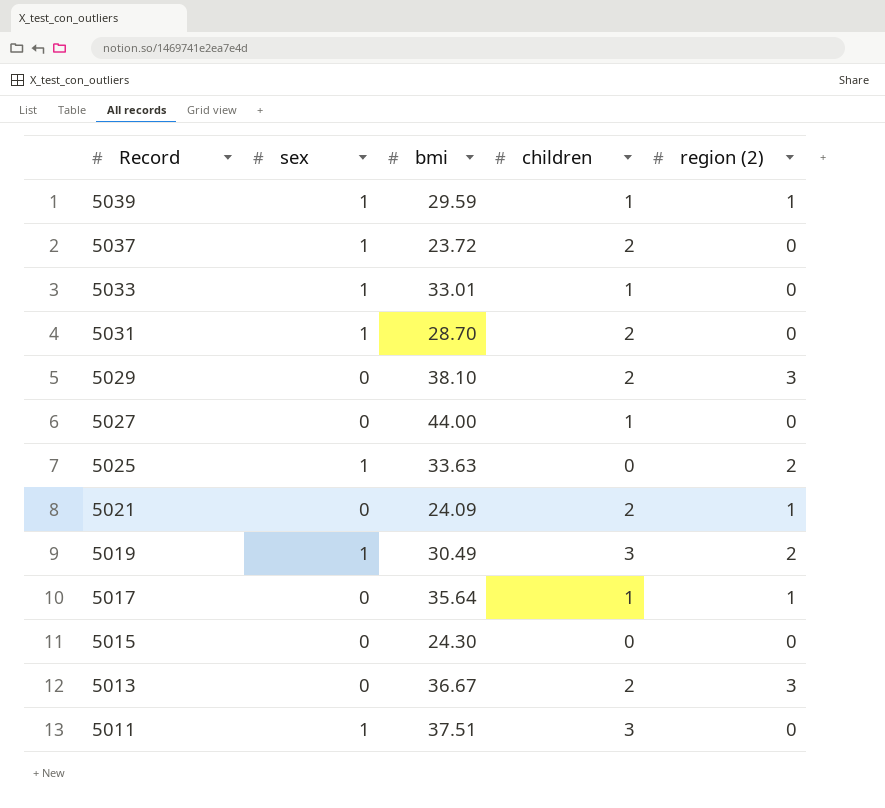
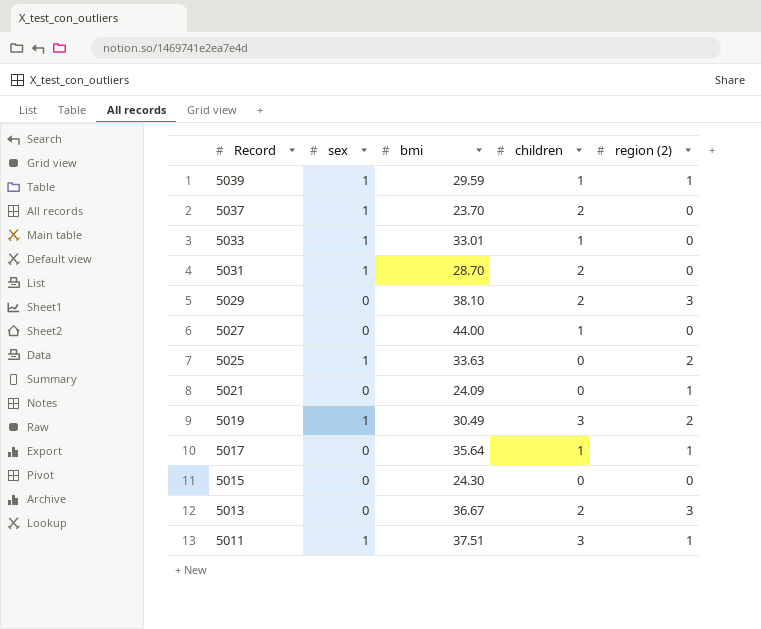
5037 | bmi: 23.72 -> 23.70
5021 | children: 2 -> 0
5011 | region (2): 0 -> 1

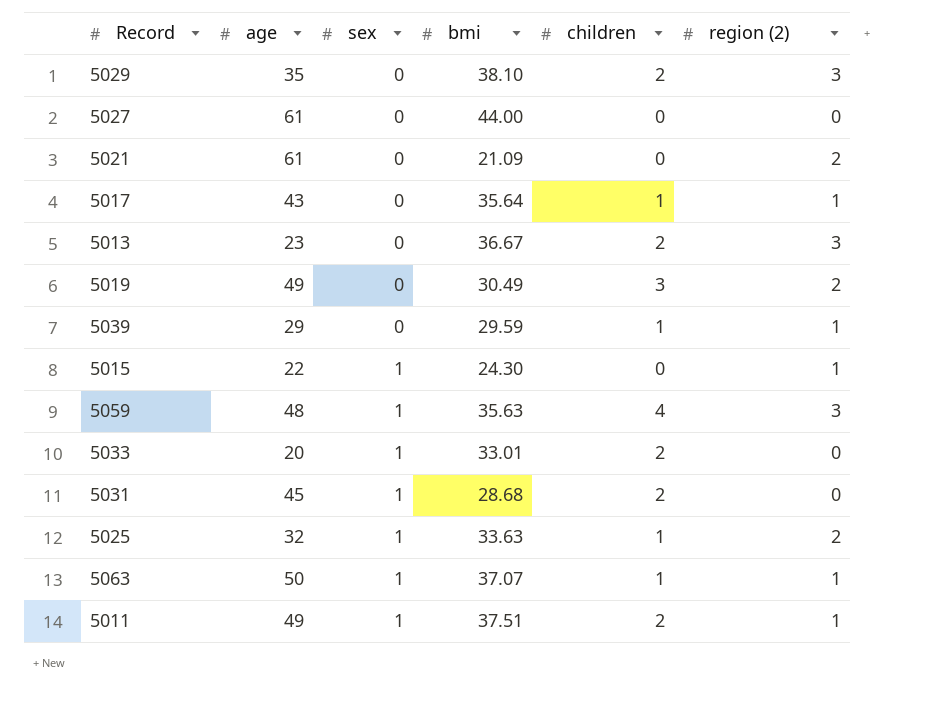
row order: Record descending -> sex ascending
column age | position: none -> 2
row 5037: 1 | 23.70 | 2 | 0 -> none
5027 | children: 1 -> 0
5021 | bmi: 24.09 -> 21.09
5021 | region (2): 1 -> 2
5019 | sex: 1 -> 0
5039 | sex: 1 -> 0
5015 | sex: 0 -> 1
5015 | region (2): 0 -> 1
row 5059: none -> 48 | 1 | 35.63 | 4 | 3
5033 | children: 1 -> 2
5031 | bmi: 28.70 -> 28.68
5025 | children: 0 -> 1
row 5063: none -> 50 | 1 | 37.07 | 1 | 1
5011 | children: 3 -> 2

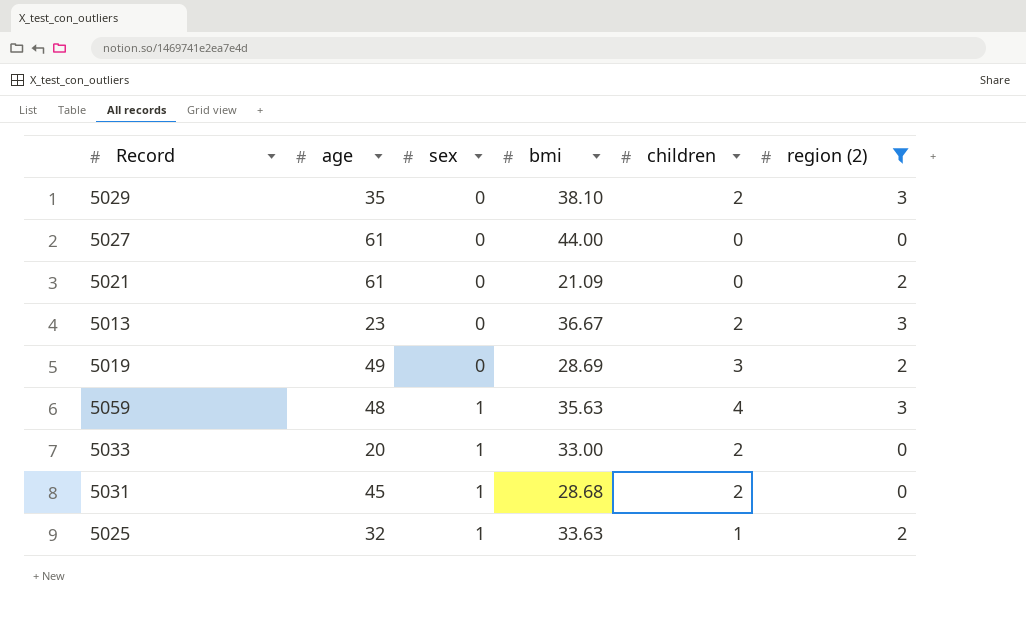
filter: none -> region (2) != 1
5019 | bmi: 30.49 -> 28.69
5033 | bmi: 33.01 -> 33.00

